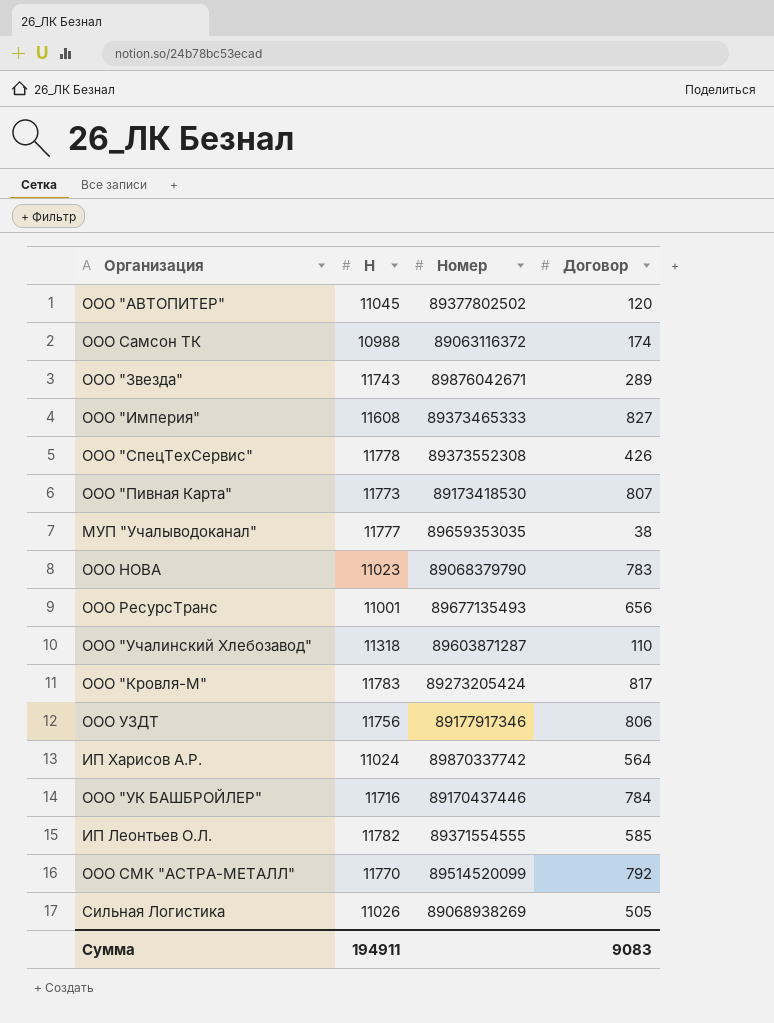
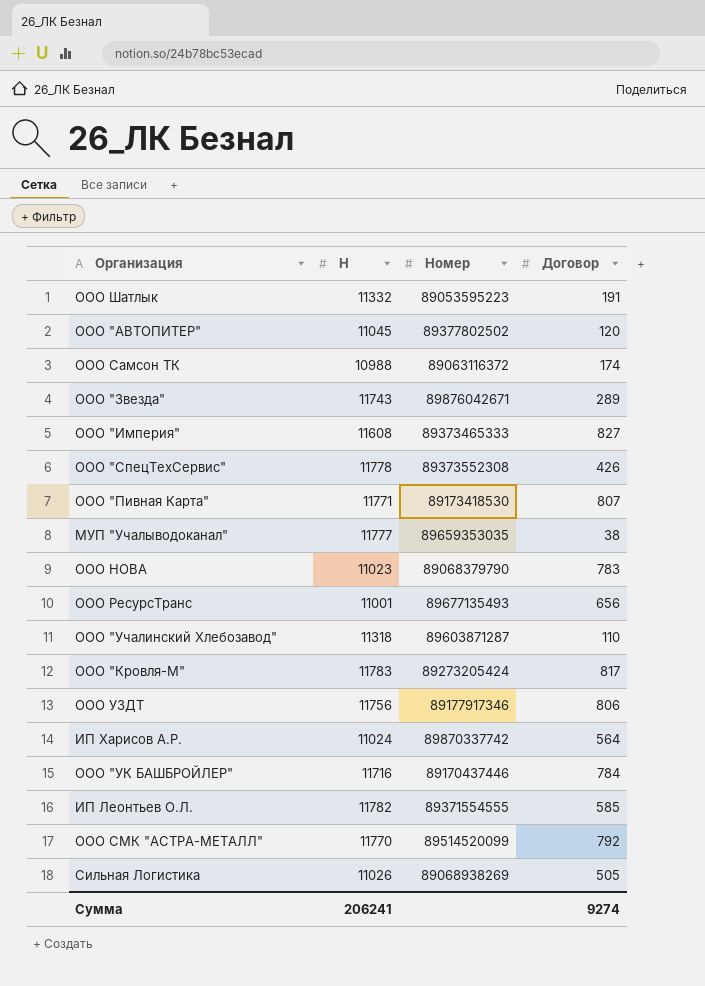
row ООО Шатлык: none -> 11332 | 89053595223 | 191
ООО "Пивная Карта" | Н: 11773 -> 11771
Сумма | Н: 194911 -> 206241
Сумма | Договор: 9083 -> 9274

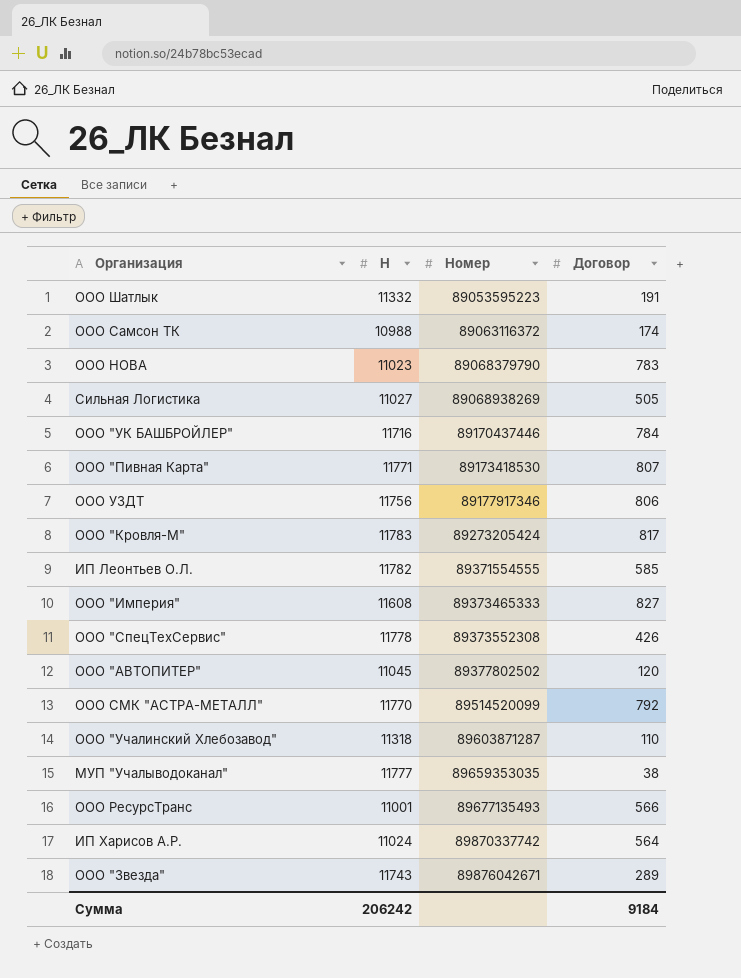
row order: none -> Номер ascending
Сильная Логистика | Н: 11026 -> 11027
ООО РесурсТранс | Договор: 656 -> 566
Сумма | Н: 206241 -> 206242
Сумма | Договор: 9274 -> 9184

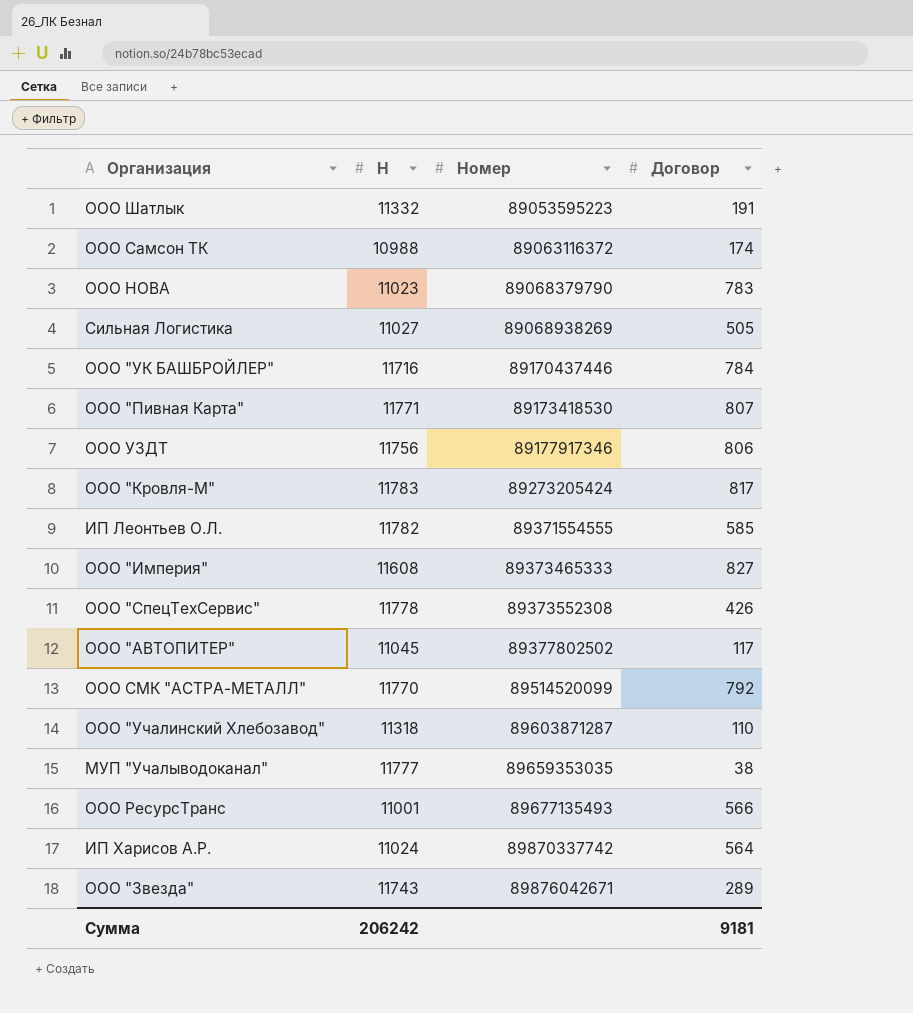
ООО "АВТОПИТЕР" | Договор: 120 -> 117
Сумма | Договор: 9184 -> 9181

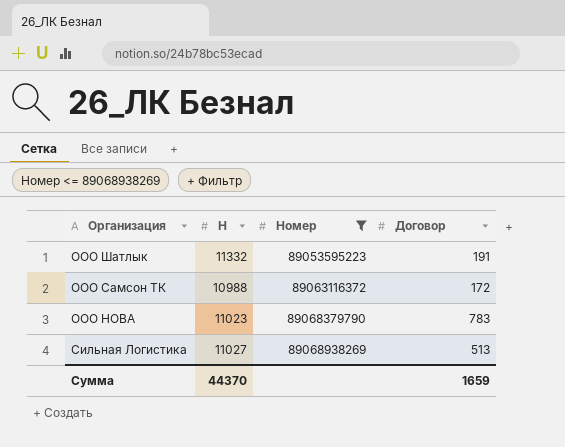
filter: none -> Номер <= 89068938269
ООО Самсон ТК | Договор: 174 -> 172
Сильная Логистика | Договор: 505 -> 513
Сумма | Н: 206242 -> 44370
Сумма | Договор: 9181 -> 1659

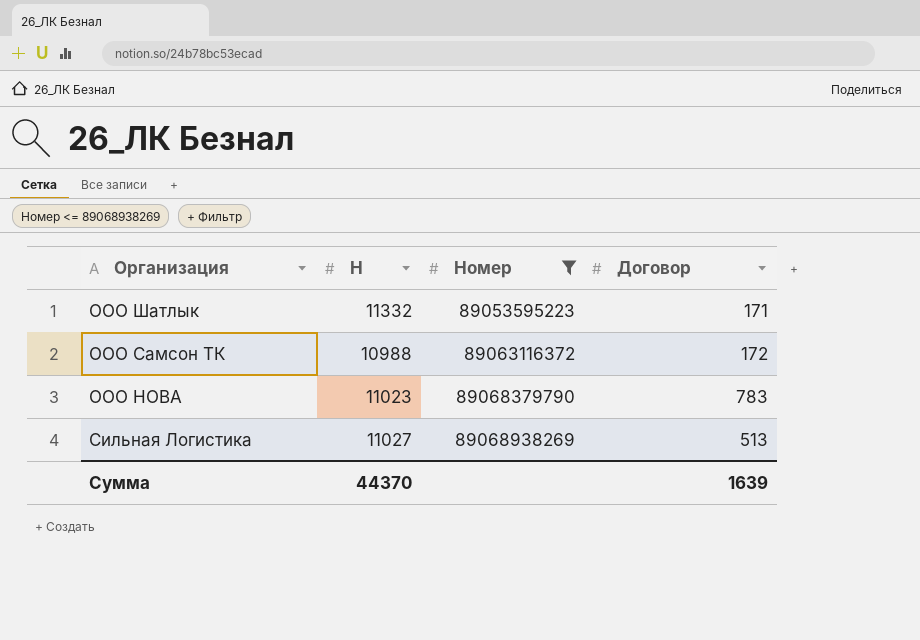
ООО Шатлык | Договор: 191 -> 171
Сумма | Договор: 1659 -> 1639

